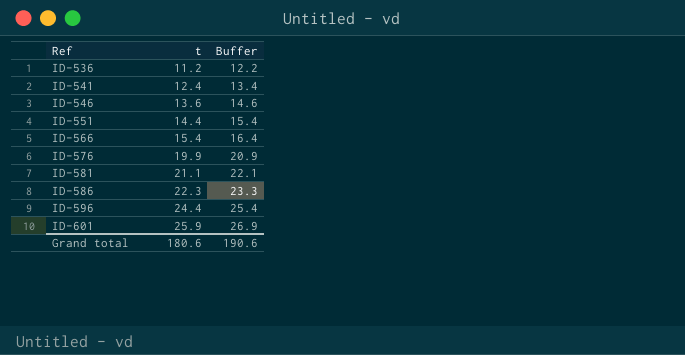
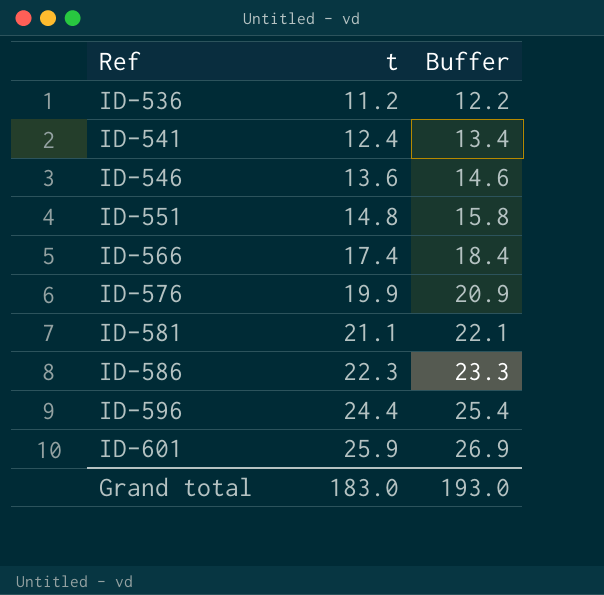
ID-551 | t: 14.4 -> 14.8
ID-551 | Buffer: 15.4 -> 15.8
ID-566 | t: 15.4 -> 17.4
ID-566 | Buffer: 16.4 -> 18.4
Grand total | t: 180.6 -> 183.0
Grand total | Buffer: 190.6 -> 193.0

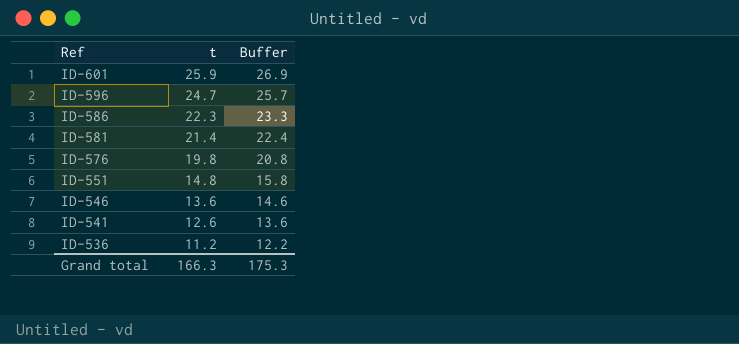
row order: Ref ascending -> Ref descending
row ID-566: 17.4 | 18.4 -> none
ID-596 | t: 24.4 -> 24.7
ID-596 | Buffer: 25.4 -> 25.7
ID-581 | t: 21.1 -> 21.4
ID-581 | Buffer: 22.1 -> 22.4
ID-576 | t: 19.9 -> 19.8
ID-576 | Buffer: 20.9 -> 20.8
ID-541 | t: 12.4 -> 12.6
ID-541 | Buffer: 13.4 -> 13.6
Grand total | t: 183.0 -> 166.3
Grand total | Buffer: 193.0 -> 175.3

